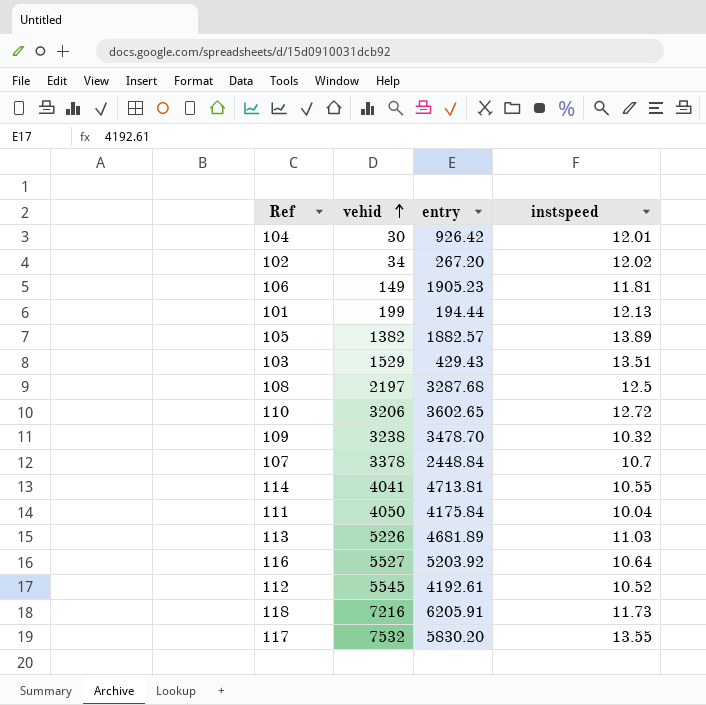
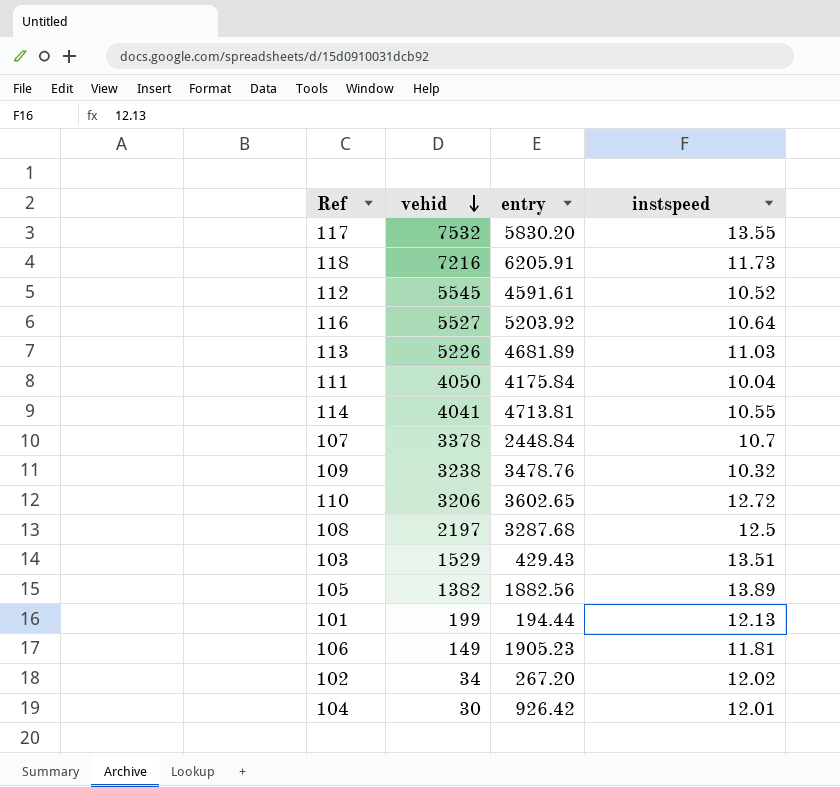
row order: vehid ascending -> vehid descending
112 | entry: 4192.61 -> 4591.61
109 | entry: 3478.70 -> 3478.76
105 | entry: 1882.57 -> 1882.56

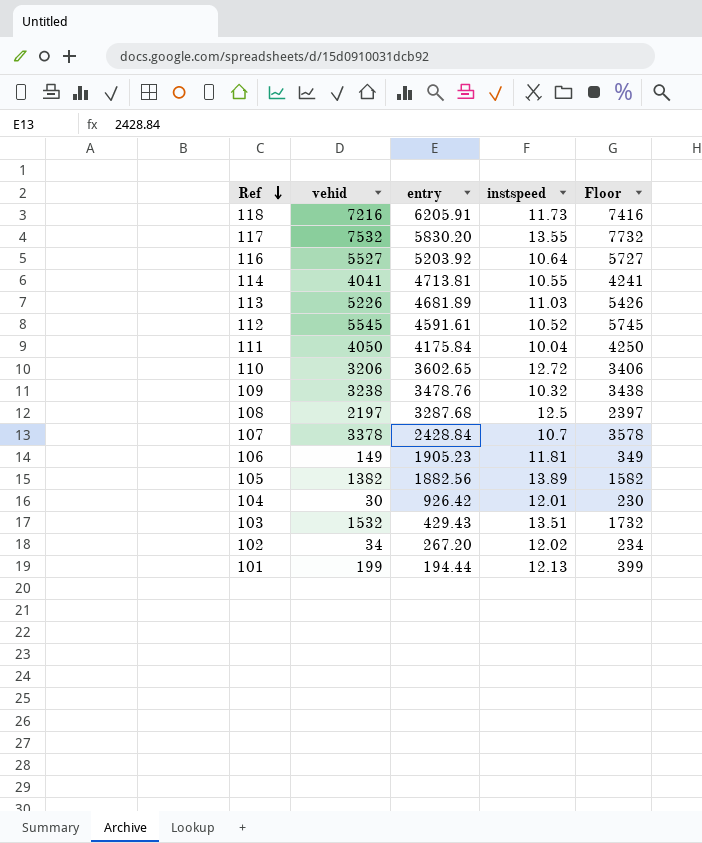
row order: vehid descending -> Ref descending
column Floor | formula: none -> [vehid] + 200
107 | entry: 2448.84 -> 2428.84
103 | vehid: 1529 -> 1532

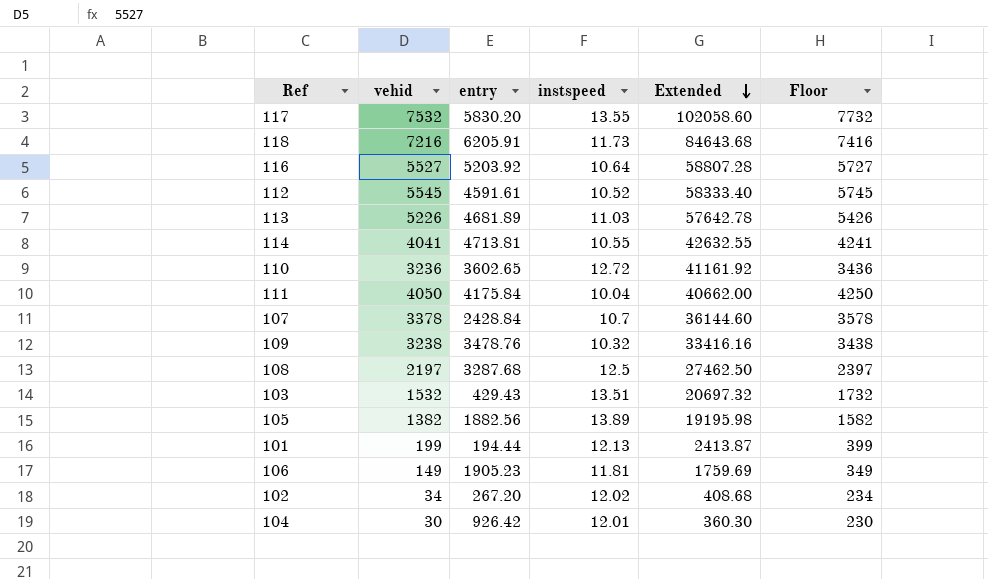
row order: Ref descending -> Extended descending
column Extended | formula: none -> [vehid] * [instspeed]
110 | vehid: 3206 -> 3236
110 | Floor: 3406 -> 3436

